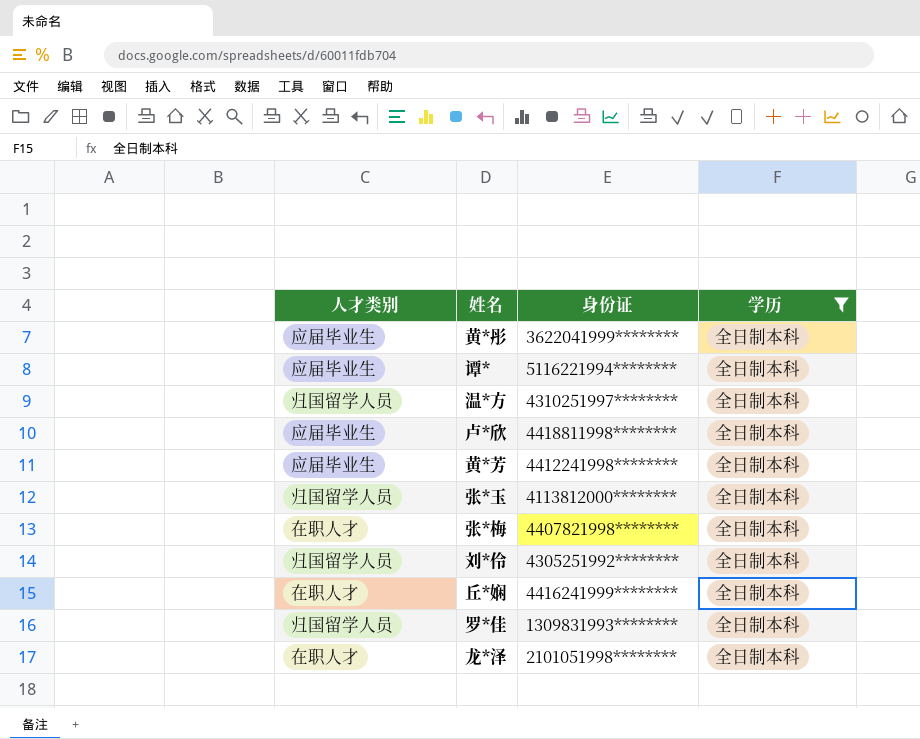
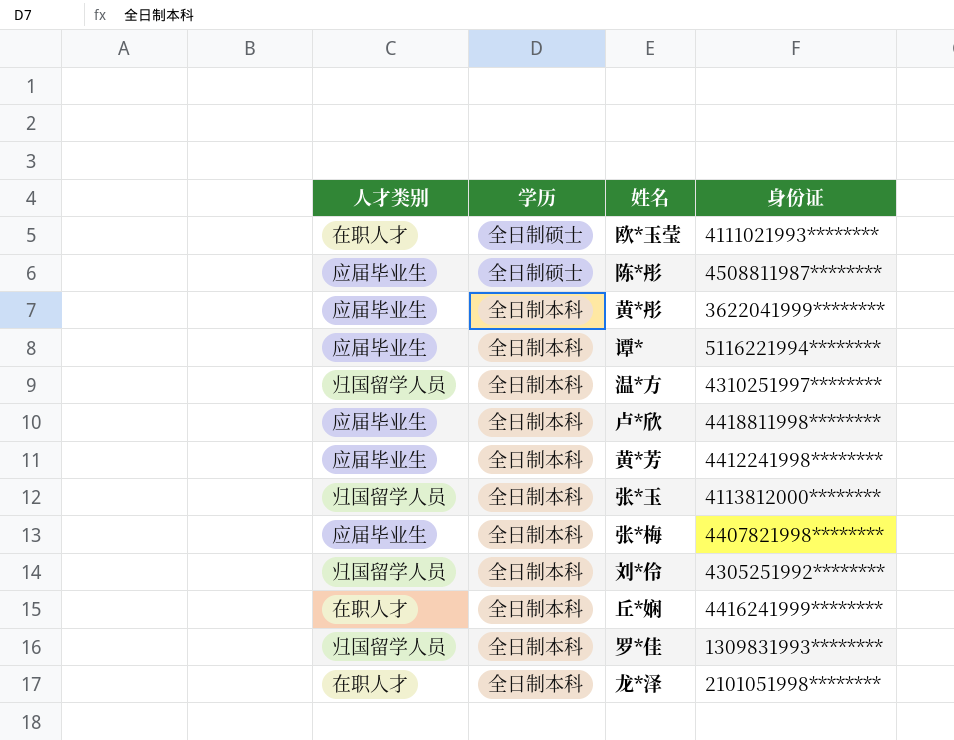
filter: 学历 = 全日制本科 -> none
column 学历 | position: 4 -> 2
张*梅 | 人才类别: 在职人才 -> 应届毕业生

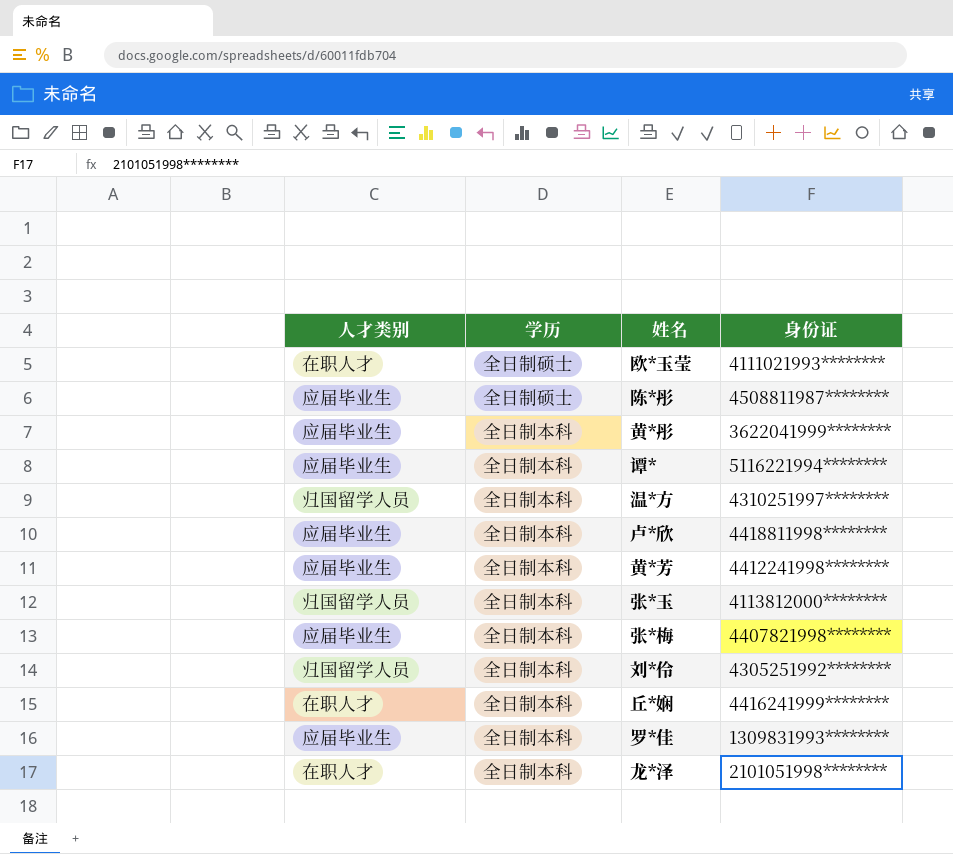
罗*佳 | 人才类别: 归国留学人员 -> 应届毕业生

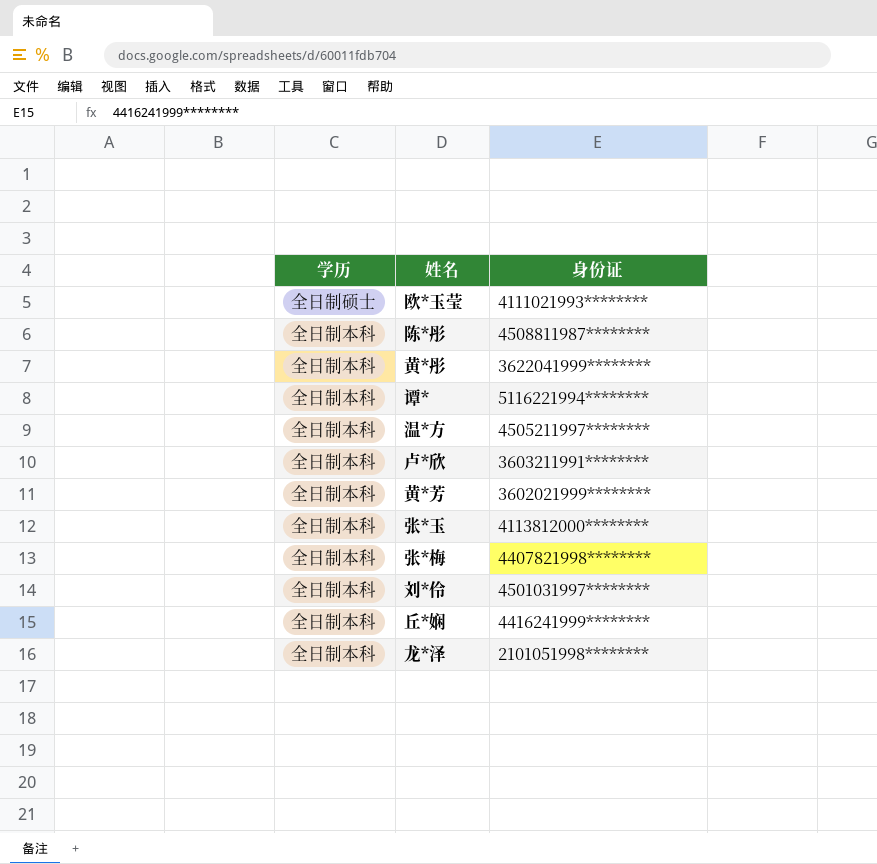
column 人才类别 | position: 1 -> none
row 罗*佳: 应届毕业生 | 全日制本科 | 1309831993******** -> none
陈*彤 | 学历: 全日制硕士 -> 全日制本科
温*方 | 身份证: 4310251997******** -> 4505211997********
卢*欣 | 身份证: 4418811998******** -> 3603211991********
黄*芳 | 身份证: 4412241998******** -> 3602021999********
刘*伶 | 身份证: 4305251992******** -> 4501031997********

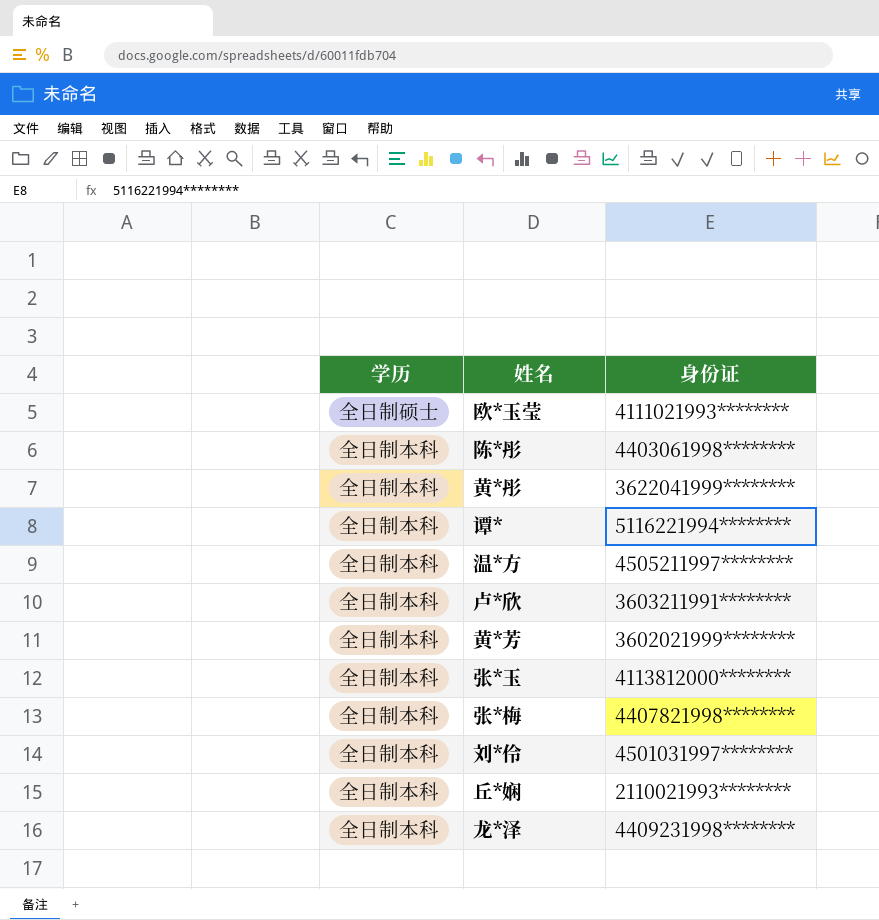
陈*彤 | 身份证: 4508811987******** -> 4403061998********
丘*娴 | 身份证: 4416241999******** -> 2110021993********
龙*泽 | 身份证: 2101051998******** -> 4409231998********

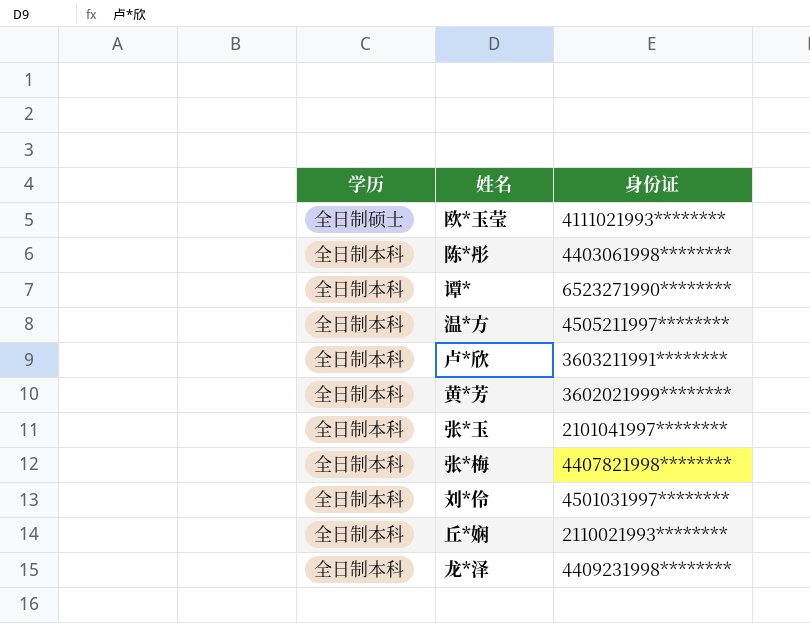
row 黄*彤: 全日制本科 | 3622041999******** -> none
谭* | 身份证: 5116221994******** -> 6523271990********
张*玉 | 身份证: 4113812000******** -> 2101041997********

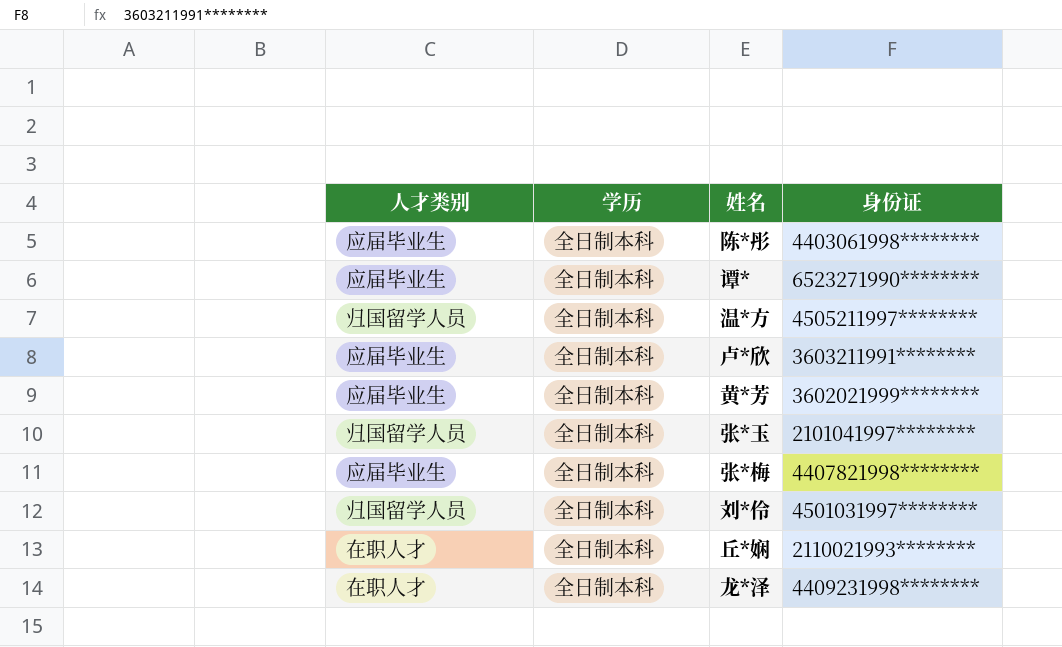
column 人才类别 | position: none -> 1
row 欧*玉莹: 全日制硕士 | 4111021993******** -> none

